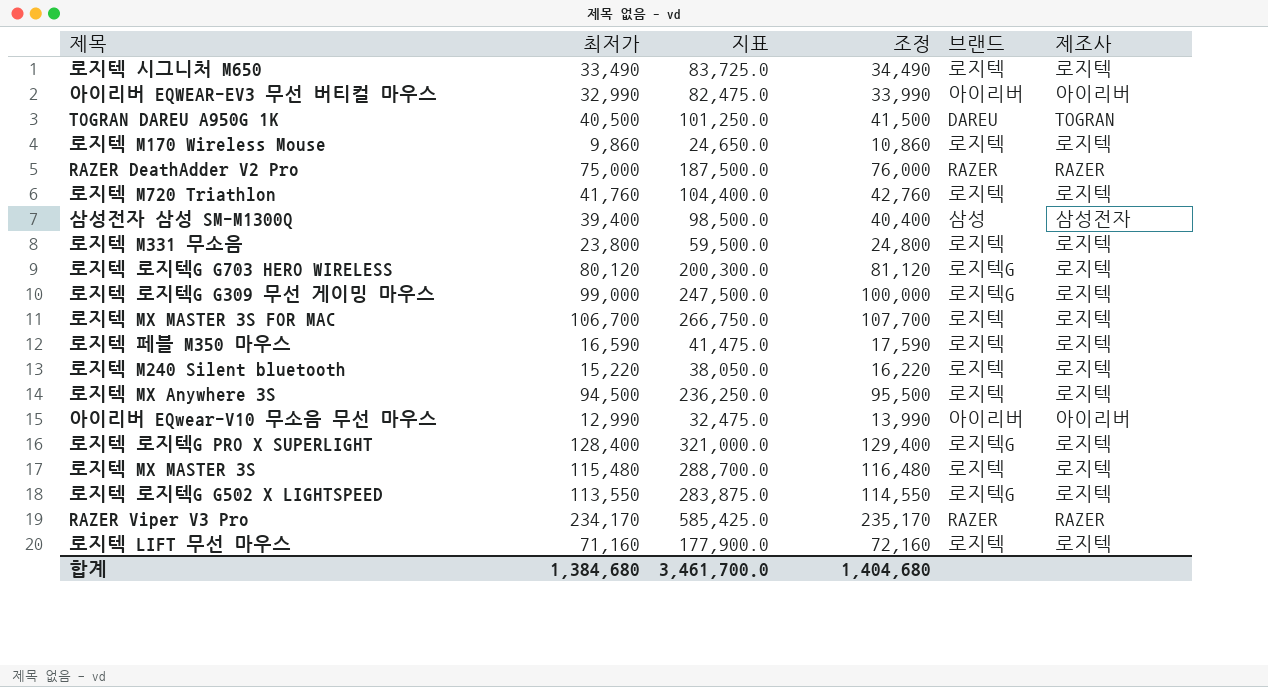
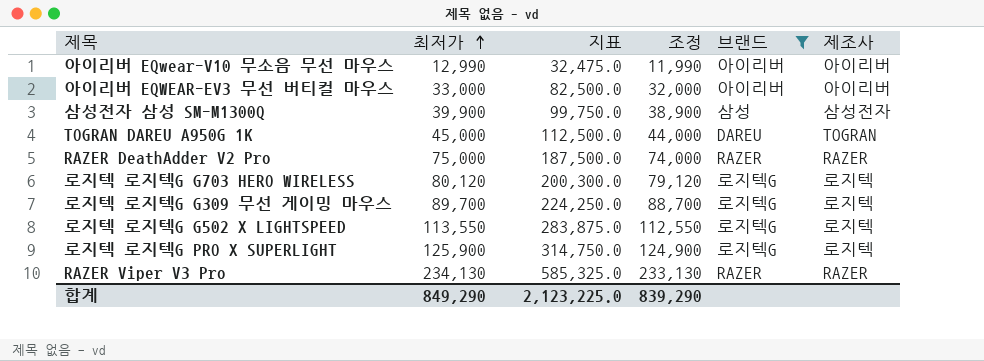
filter: none -> 브랜드 != 로지텍
row order: none -> 최저가 ascending
column 조정 | formula: [최저가] + 1000 -> [최저가] - 1000
아이리버 EQWEAR-EV3 무선 버티컬 마우스 | 최저가: 32,990 -> 33,000
아이리버 EQWEAR-EV3 무선 버티컬 마우스 | 지표: 82,475.0 -> 82,500.0
삼성전자 삼성 SM-M1300Q | 최저가: 39,400 -> 39,900
삼성전자 삼성 SM-M1300Q | 지표: 98,500.0 -> 99,750.0
TOGRAN DAREU A950G 1K | 최저가: 40,500 -> 45,000
TOGRAN DAREU A950G 1K | 지표: 101,250.0 -> 112,500.0
로지텍 로지텍G G309 무선 게이밍 마우스 | 최저가: 99,000 -> 89,700
로지텍 로지텍G G309 무선 게이밍 마우스 | 지표: 247,500.0 -> 224,250.0
로지텍 로지텍G PRO X SUPERLIGHT | 최저가: 128,400 -> 125,900
로지텍 로지텍G PRO X SUPERLIGHT | 지표: 321,000.0 -> 314,750.0
RAZER Viper V3 Pro | 최저가: 234,170 -> 234,130
RAZER Viper V3 Pro | 지표: 585,425.0 -> 585,325.0
합계 | 최저가: 1,384,680 -> 849,290
합계 | 지표: 3,461,700.0 -> 2,123,225.0
합계 | 조정: 1,404,680 -> 839,290

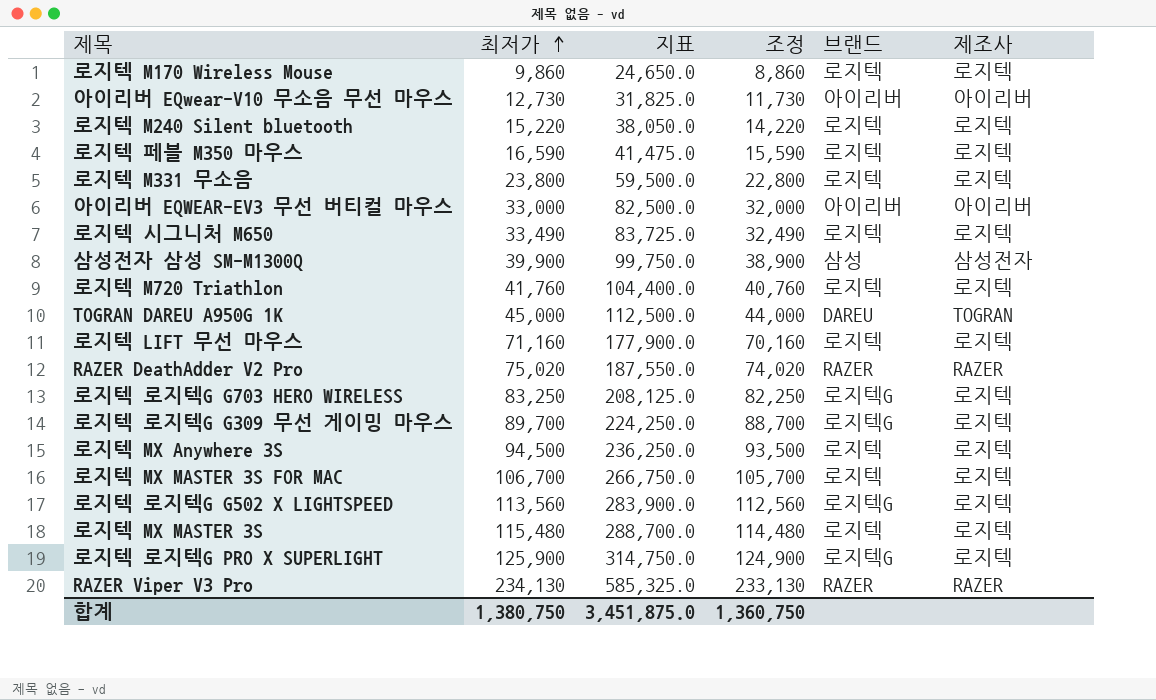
filter: 브랜드 != 로지텍 -> none
아이리버 EQwear-V10 무소음 무선 마우스 | 최저가: 12,990 -> 12,730
아이리버 EQwear-V10 무소음 무선 마우스 | 지표: 32,475.0 -> 31,825.0
아이리버 EQwear-V10 무소음 무선 마우스 | 조정: 11,990 -> 11,730
RAZER DeathAdder V2 Pro | 최저가: 75,000 -> 75,020
RAZER DeathAdder V2 Pro | 지표: 187,500.0 -> 187,550.0
RAZER DeathAdder V2 Pro | 조정: 74,000 -> 74,020
로지텍 로지텍G G703 HERO WIRELESS | 최저가: 80,120 -> 83,250
로지텍 로지텍G G703 HERO WIRELESS | 지표: 200,300.0 -> 208,125.0
로지텍 로지텍G G703 HERO WIRELESS | 조정: 79,120 -> 82,250
로지텍 로지텍G G502 X LIGHTSPEED | 최저가: 113,550 -> 113,560
로지텍 로지텍G G502 X LIGHTSPEED | 지표: 283,875.0 -> 283,900.0
로지텍 로지텍G G502 X LIGHTSPEED | 조정: 112,550 -> 112,560
합계 | 최저가: 849,290 -> 1,380,750
합계 | 지표: 2,123,225.0 -> 3,451,875.0
합계 | 조정: 839,290 -> 1,360,750

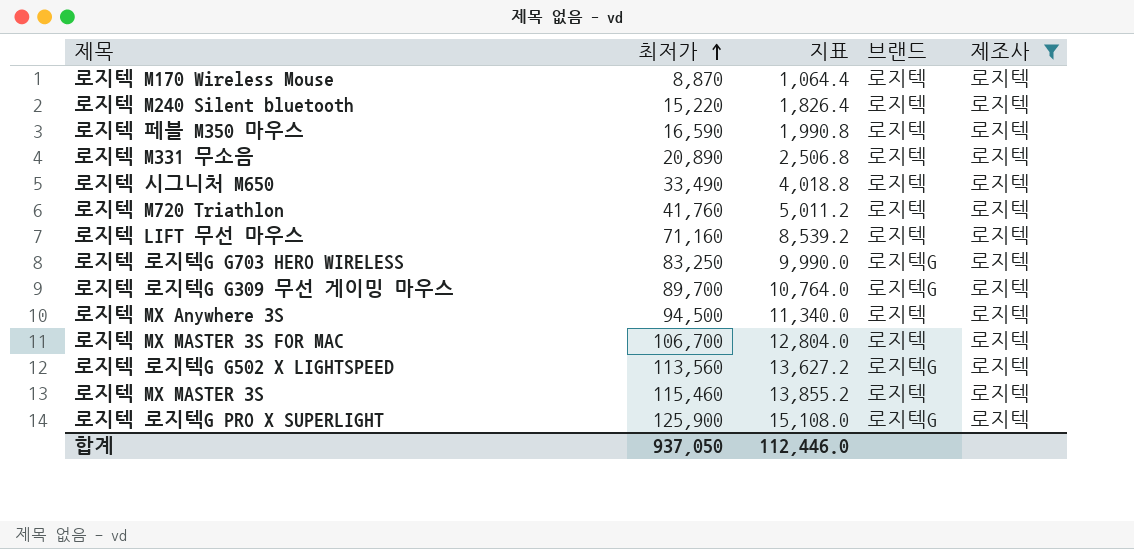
filter: none -> 제조사 = 로지텍
column 조정 | formula: [최저가] - 1000 -> none
column 지표 | formula: [최저가] * 2.5 -> [최저가] * 0.12
로지텍 M170 Wireless Mouse | 최저가: 9,860 -> 8,870
로지텍 M331 무소음 | 최저가: 23,800 -> 20,890
로지텍 MX MASTER 3S | 최저가: 115,480 -> 115,460
합계 | 최저가: 1,380,750 -> 937,050
합계 | 지표: 3,451,875.0 -> 112,446.0

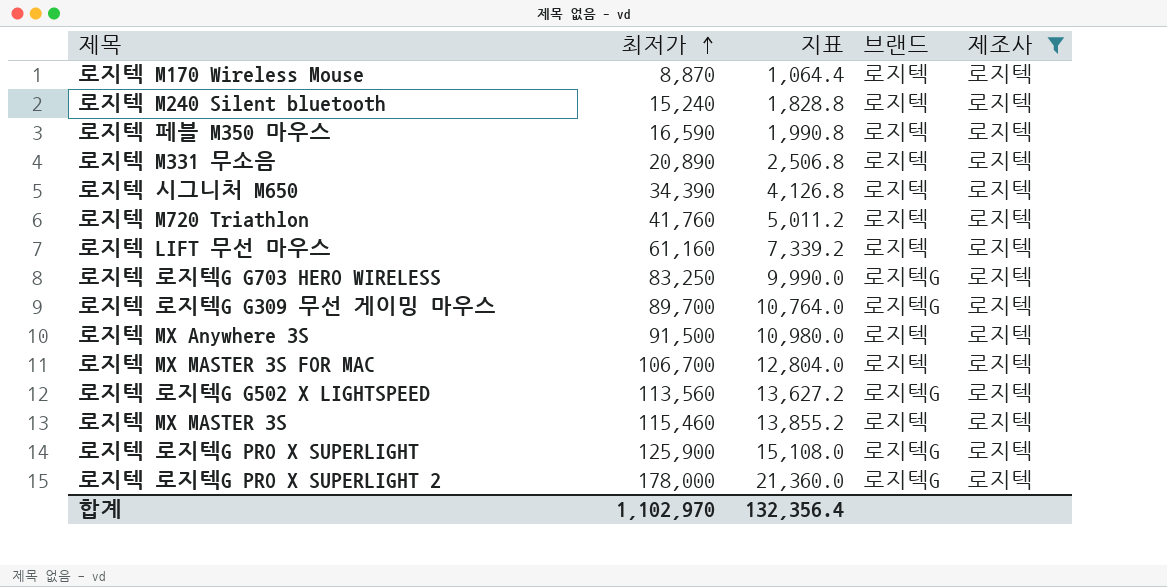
로지텍 M240 Silent bluetooth | 최저가: 15,220 -> 15,240
로지텍 M240 Silent bluetooth | 지표: 1,826.4 -> 1,828.8
로지텍 시그니처 M650 | 최저가: 33,490 -> 34,390
로지텍 시그니처 M650 | 지표: 4,018.8 -> 4,126.8
로지텍 LIFT 무선 마우스 | 최저가: 71,160 -> 61,160
로지텍 LIFT 무선 마우스 | 지표: 8,539.2 -> 7,339.2
로지텍 MX Anywhere 3S | 최저가: 94,500 -> 91,500
로지텍 MX Anywhere 3S | 지표: 11,340.0 -> 10,980.0
row 로지텍 로지텍G PRO X SUPERLIGHT 2: none -> 178,000 | 21,360.0 | 로지텍G | 로지텍
합계 | 최저가: 937,050 -> 1,102,970
합계 | 지표: 112,446.0 -> 132,356.4

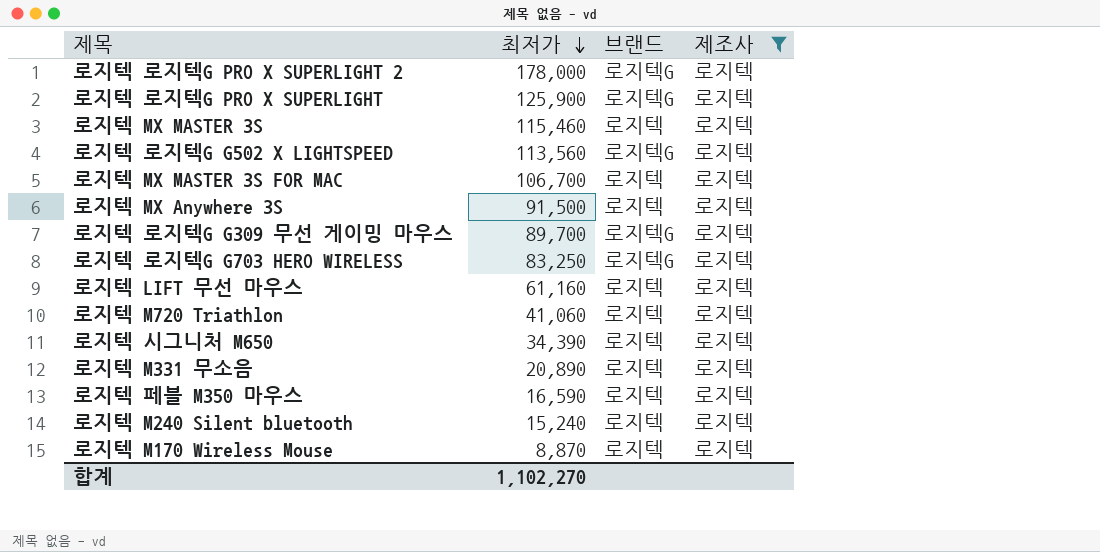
row order: 최저가 ascending -> 최저가 descending
column 지표 | formula: [최저가] * 0.12 -> none
로지텍 M720 Triathlon | 최저가: 41,760 -> 41,060
합계 | 최저가: 1,102,970 -> 1,102,270

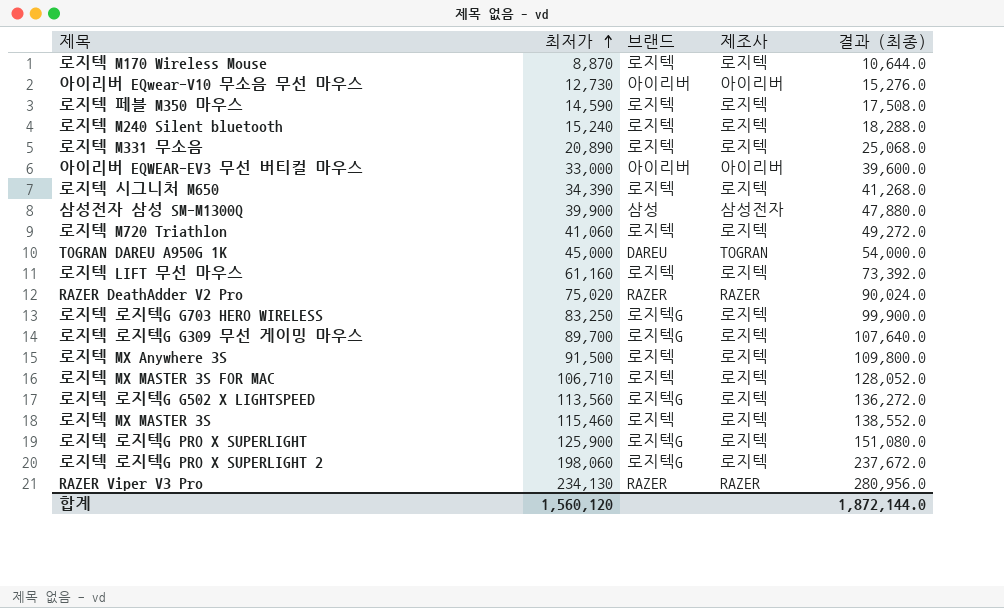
filter: 제조사 = 로지텍 -> none
row order: 최저가 descending -> 최저가 ascending
column 결과 (최종) | formula: none -> [최저가] * 1.2
로지텍 페블 M350 마우스 | 최저가: 16,590 -> 14,590
로지텍 MX MASTER 3S FOR MAC | 최저가: 106,700 -> 106,710
로지텍 로지텍G PRO X SUPERLIGHT 2 | 최저가: 178,000 -> 198,060
합계 | 최저가: 1,102,270 -> 1,560,120

